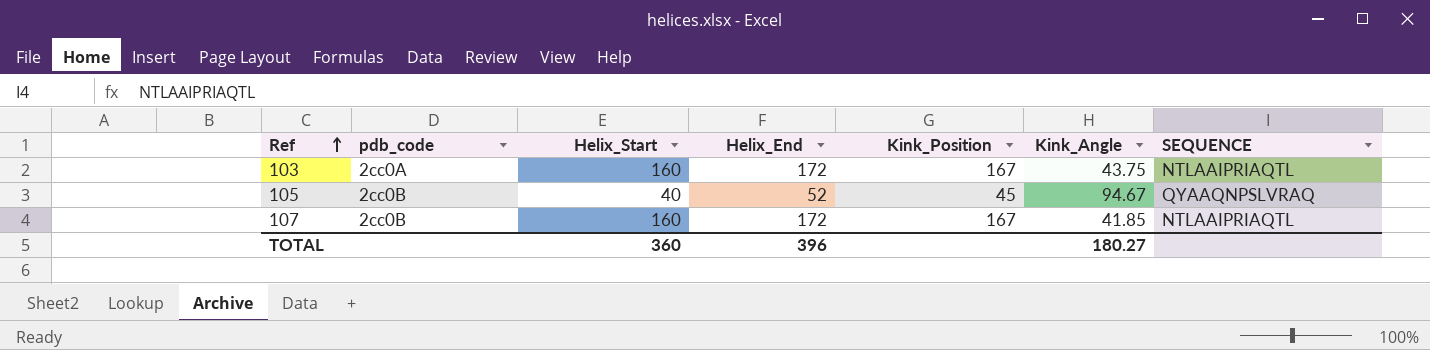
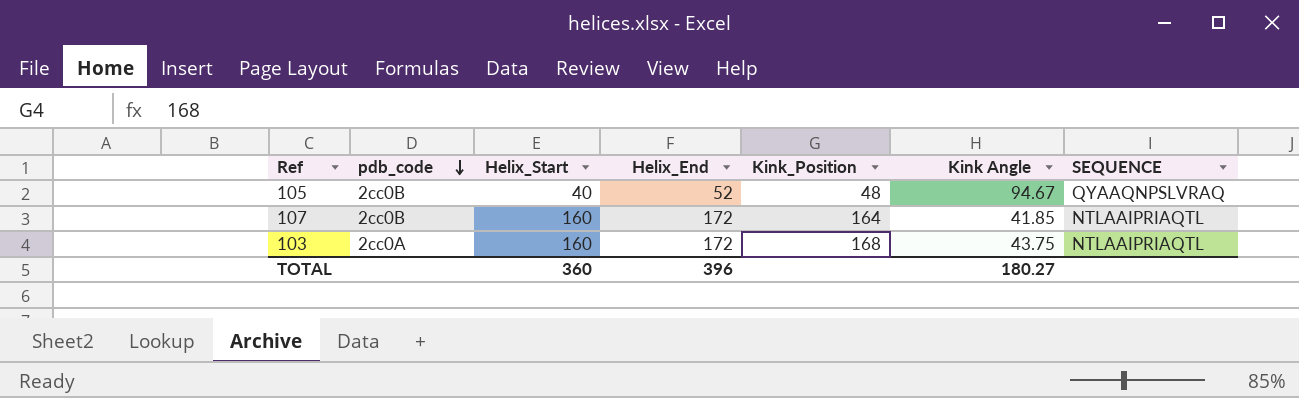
row order: Ref ascending -> pdb_code descending
column name: Kink_Angle -> Kink Angle
105 | Kink_Position: 45 -> 48
107 | Kink_Position: 167 -> 164
103 | Kink_Position: 167 -> 168

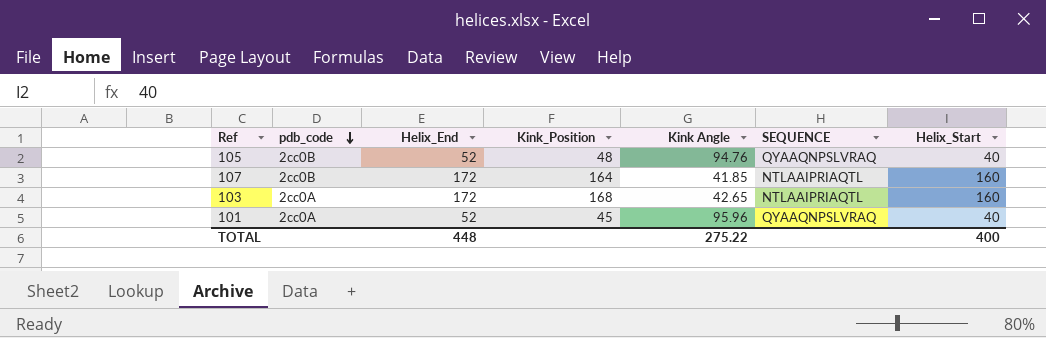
column Helix_Start | position: 3 -> 7
105 | Kink Angle: 94.67 -> 94.76
103 | Kink Angle: 43.75 -> 42.65
row 101: none -> 2cc0A | 52 | 45 | 95.96 | QYAAQNPSLVRAQ | 40
TOTAL | Helix_End: 396 -> 448
TOTAL | Kink Angle: 180.27 -> 275.22
TOTAL | Helix_Start: 360 -> 400

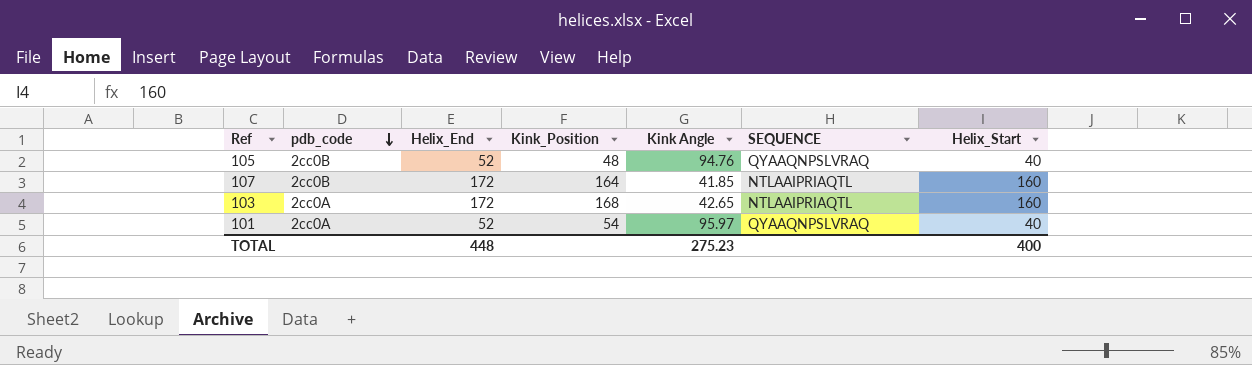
101 | Kink_Position: 45 -> 54
101 | Kink Angle: 95.96 -> 95.97
TOTAL | Kink Angle: 275.22 -> 275.23

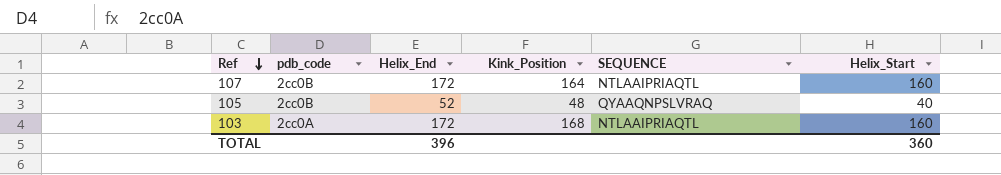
row order: pdb_code descending -> Ref descending
column Kink Angle | position: 5 -> none
row 101: 2cc0A | 52 | 54 | 95.97 | QYAAQNPSLVRAQ | 40 -> none
TOTAL | Helix_End: 448 -> 396
TOTAL | Helix_Start: 400 -> 360

